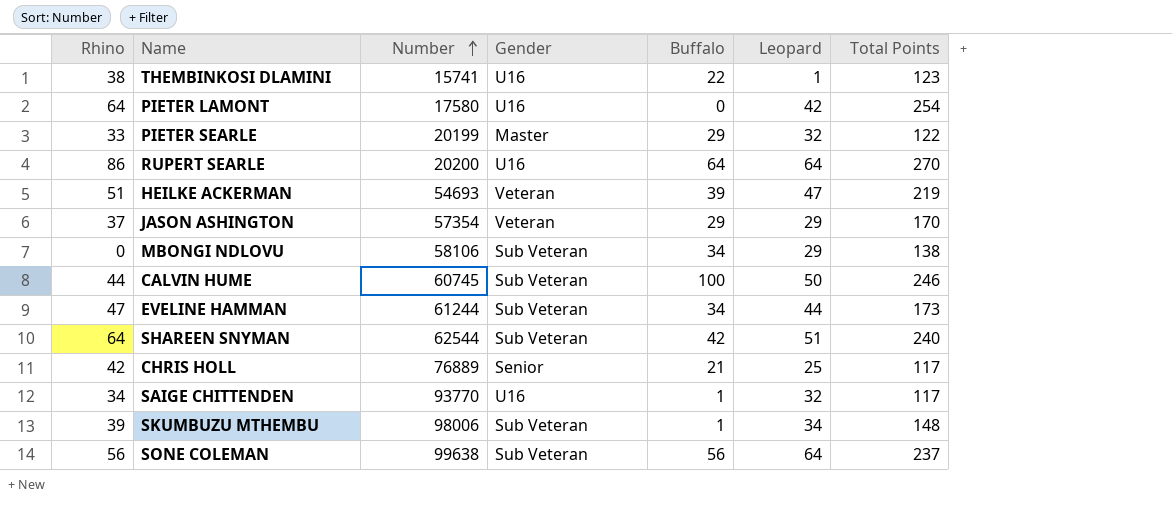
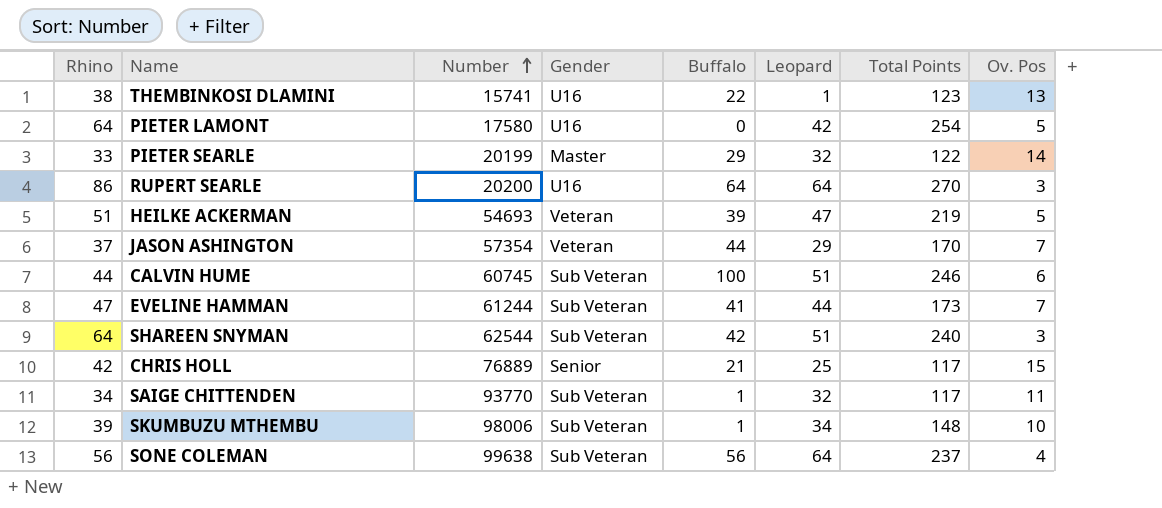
column Ov. Pos | position: none -> 8
row MBONGI NDLOVU: 0 | 58106 | Sub Veteran | 34 | 29 | 138 -> none
JASON ASHINGTON | Buffalo: 29 -> 44
CALVIN HUME | Leopard: 50 -> 51
EVELINE HAMMAN | Buffalo: 34 -> 41
SAIGE CHITTENDEN | Gender: U16 -> Sub Veteran

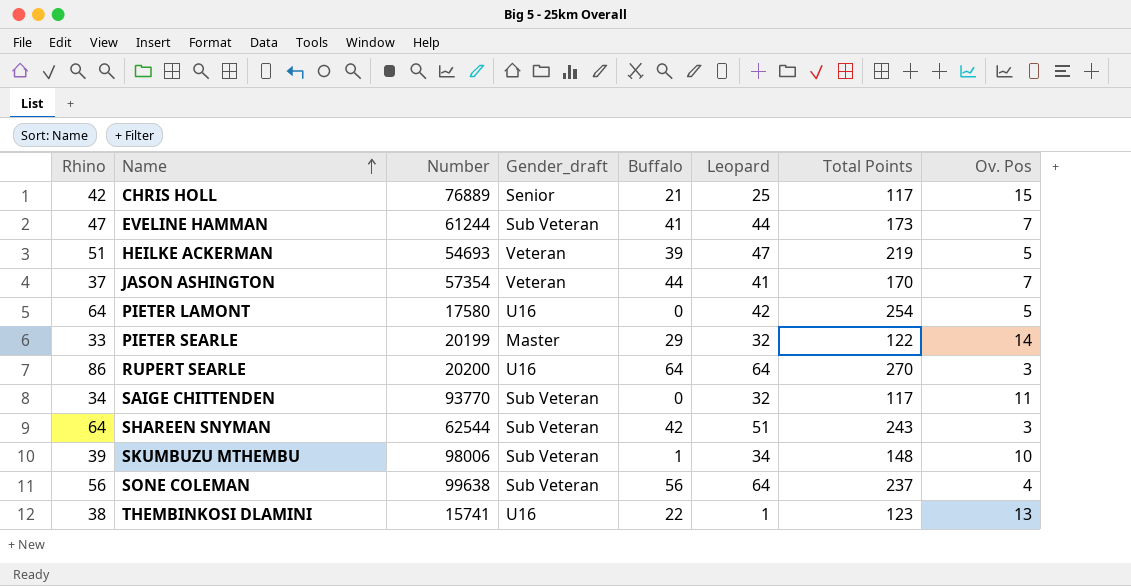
row order: Number ascending -> Name ascending
column name: Gender -> Gender_draft
row CALVIN HUME: 44 | 60745 | Sub Veteran | 100 | 51 | 246 | 6 -> none
JASON ASHINGTON | Leopard: 29 -> 41
SAIGE CHITTENDEN | Buffalo: 1 -> 0
SHAREEN SNYMAN | Total Points: 240 -> 243

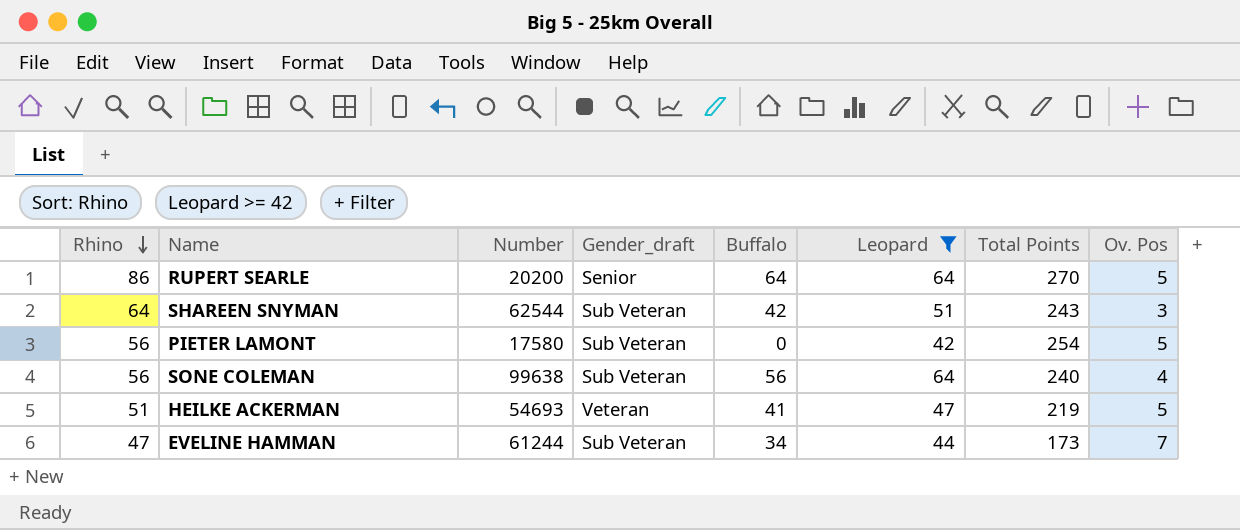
filter: none -> Leopard >= 42
row order: Name ascending -> Rhino descending
RUPERT SEARLE | Gender_draft: U16 -> Senior
RUPERT SEARLE | Ov. Pos: 3 -> 5
PIETER LAMONT | Rhino: 64 -> 56
PIETER LAMONT | Gender_draft: U16 -> Sub Veteran
SONE COLEMAN | Total Points: 237 -> 240
HEILKE ACKERMAN | Buffalo: 39 -> 41
EVELINE HAMMAN | Buffalo: 41 -> 34

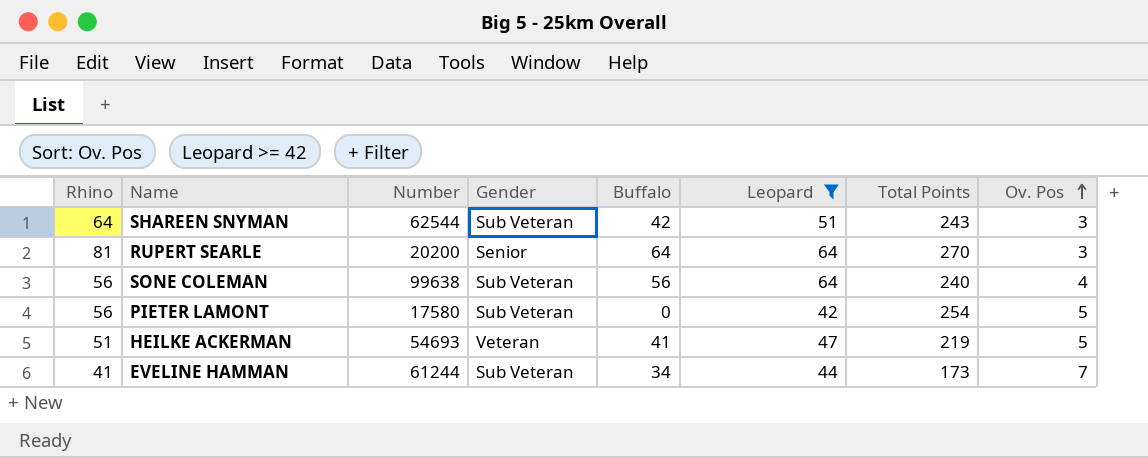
row order: Rhino descending -> Ov. Pos ascending
column name: Gender_draft -> Gender
RUPERT SEARLE | Rhino: 86 -> 81
RUPERT SEARLE | Ov. Pos: 5 -> 3
EVELINE HAMMAN | Rhino: 47 -> 41

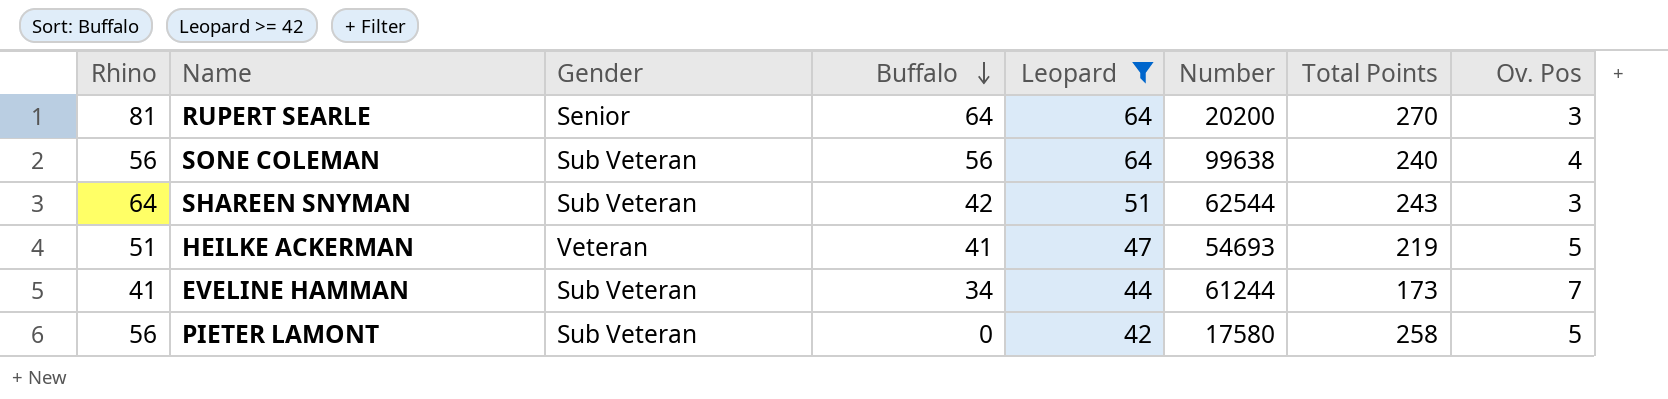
row order: Ov. Pos ascending -> Buffalo descending
column Number | position: 3 -> 6
PIETER LAMONT | Total Points: 254 -> 258

